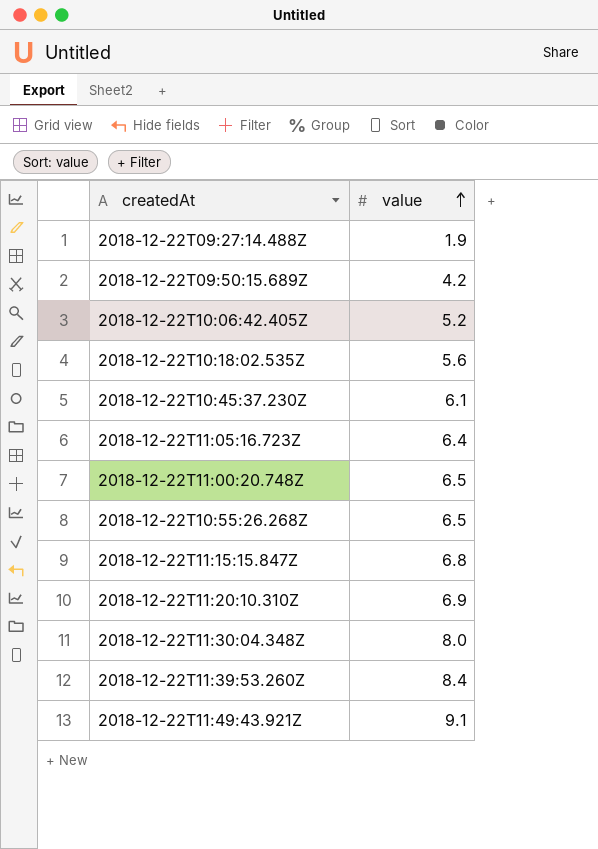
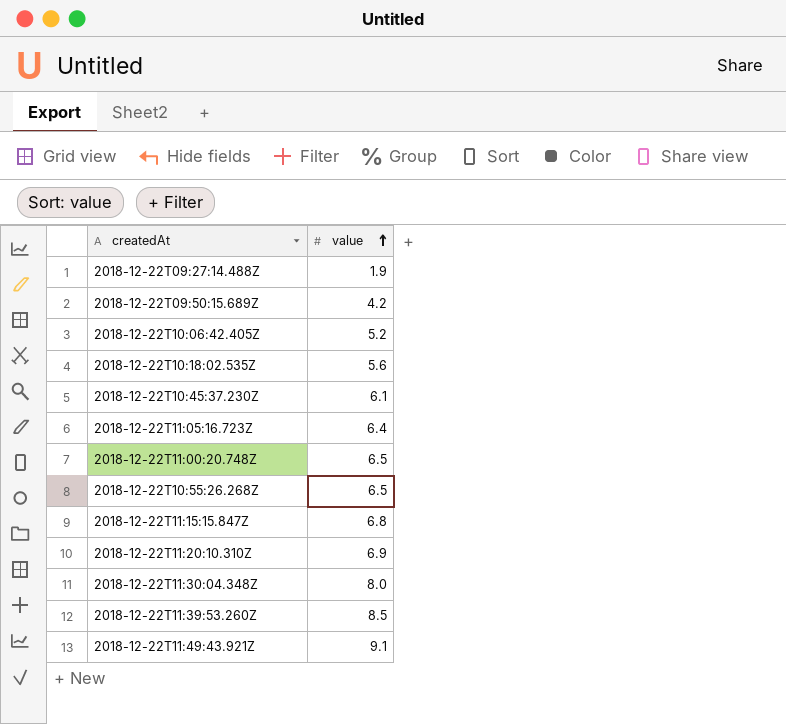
2018-12-22T11:39:53.260Z | value: 8.4 -> 8.5

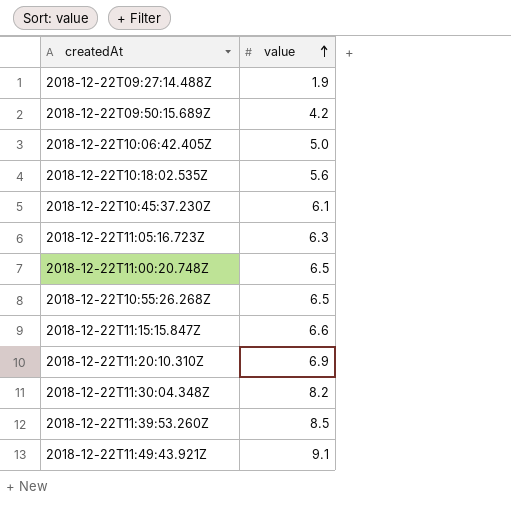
2018-12-22T10:06:42.405Z | value: 5.2 -> 5.0
2018-12-22T11:05:16.723Z | value: 6.4 -> 6.3
2018-12-22T11:15:15.847Z | value: 6.8 -> 6.6
2018-12-22T11:30:04.348Z | value: 8.0 -> 8.2

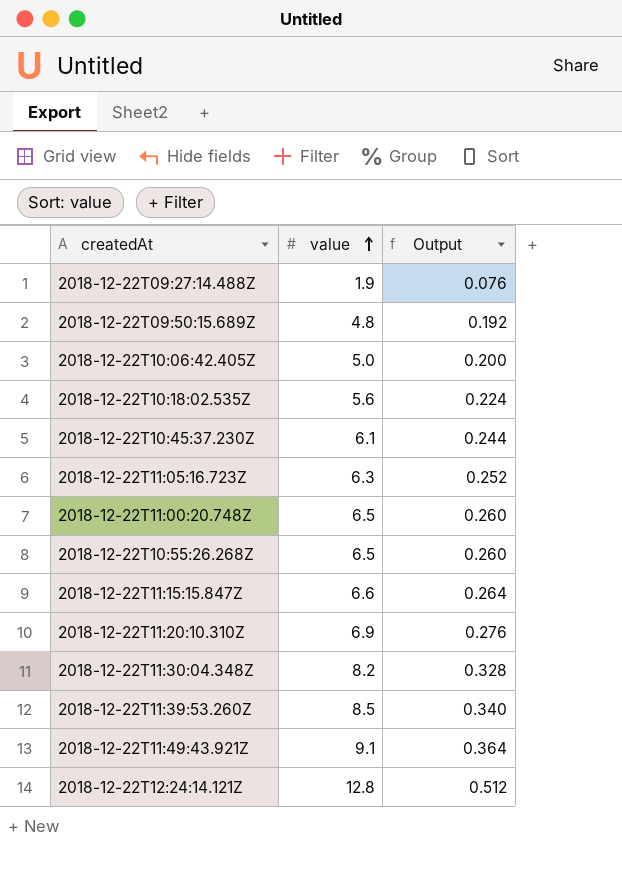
column Output | formula: none -> [value] * 0.04
2018-12-22T09:50:15.689Z | value: 4.2 -> 4.8
row 2018-12-22T12:24:14.121Z: none -> 12.8 | 0.512

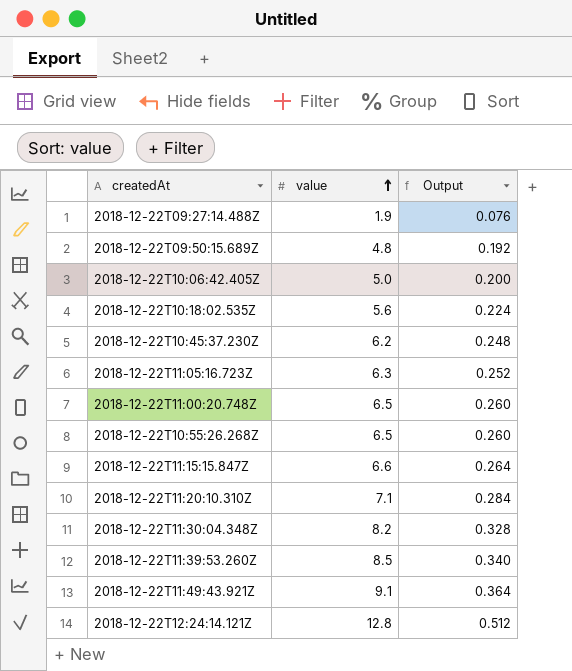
2018-12-22T10:45:37.230Z | value: 6.1 -> 6.2
2018-12-22T10:45:37.230Z | Output: 0.244 -> 0.248
2018-12-22T11:20:10.310Z | value: 6.9 -> 7.1
2018-12-22T11:20:10.310Z | Output: 0.276 -> 0.284

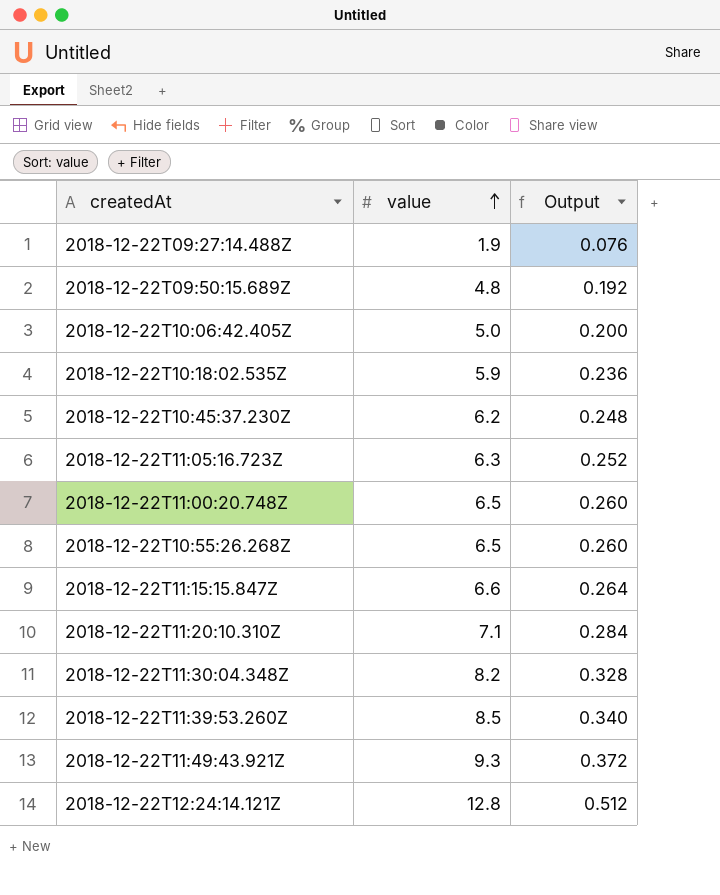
2018-12-22T10:18:02.535Z | value: 5.6 -> 5.9
2018-12-22T10:18:02.535Z | Output: 0.224 -> 0.236
2018-12-22T11:49:43.921Z | value: 9.1 -> 9.3
2018-12-22T11:49:43.921Z | Output: 0.364 -> 0.372

